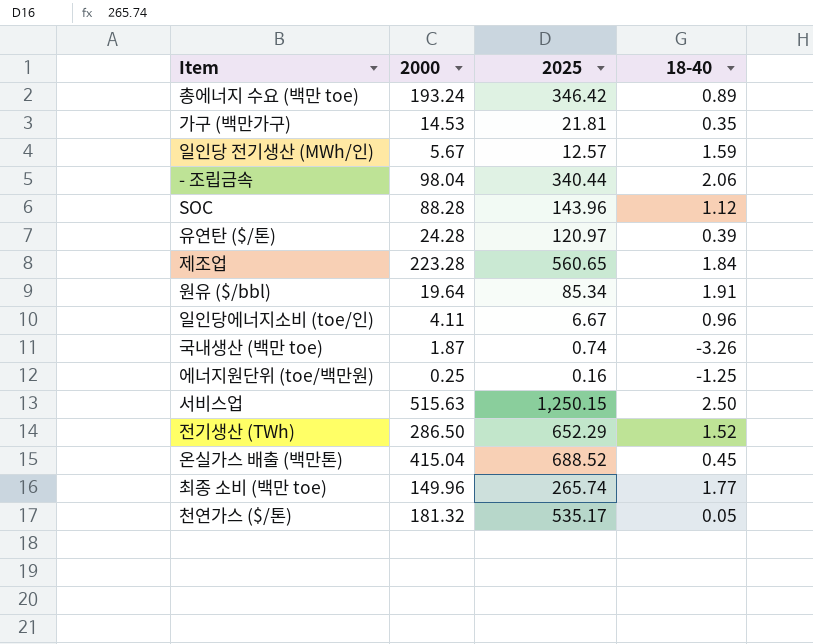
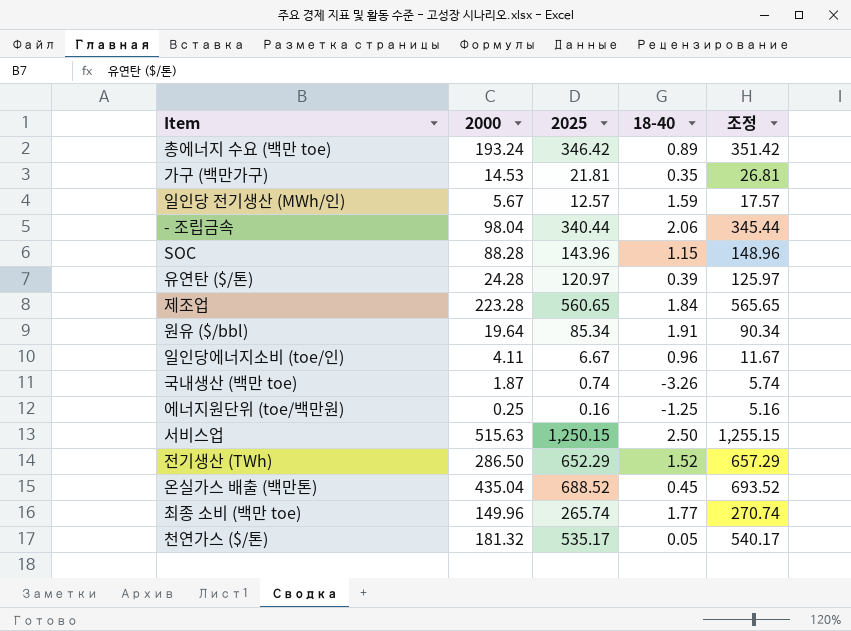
column 조정 | formula: none -> [2025] + 5
SOC | 18-40: 1.12 -> 1.15
온실가스 배출 (백만톤) | 2000: 415.04 -> 435.04

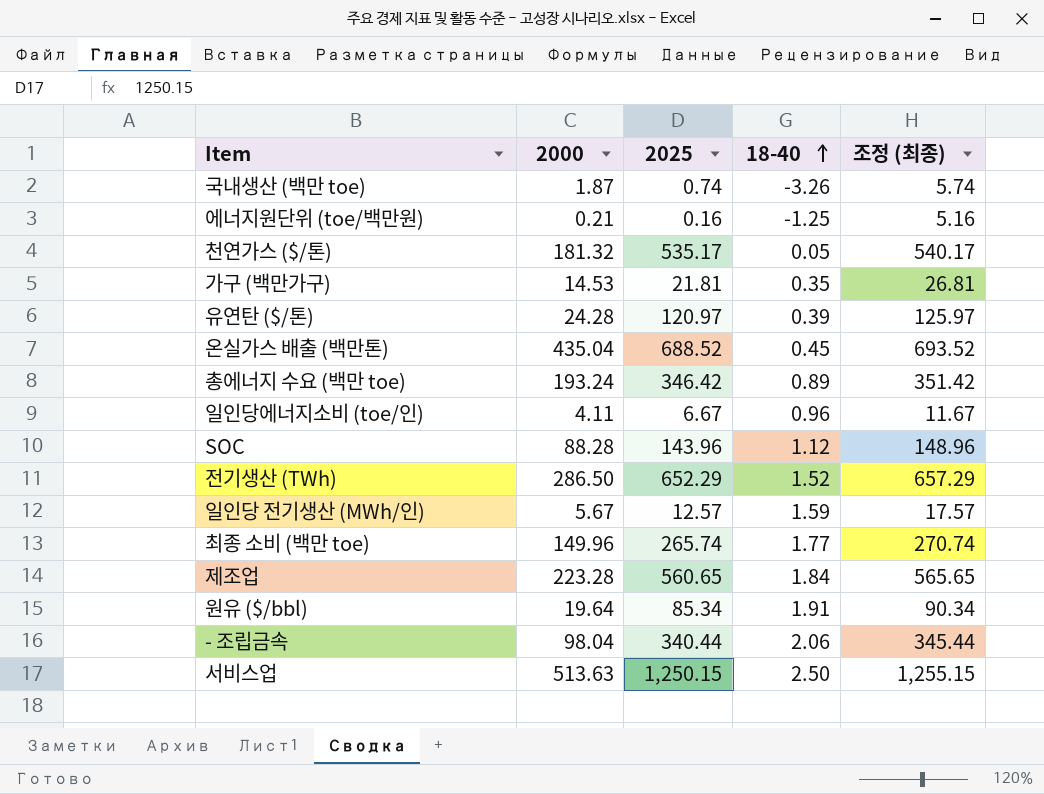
row order: none -> 18-40 ascending
column name: 조정 -> 조정 (최종)
에너지원단위 (toe/백만원) | 2000: 0.25 -> 0.21
SOC | 18-40: 1.15 -> 1.12
서비스업 | 2000: 515.63 -> 513.63

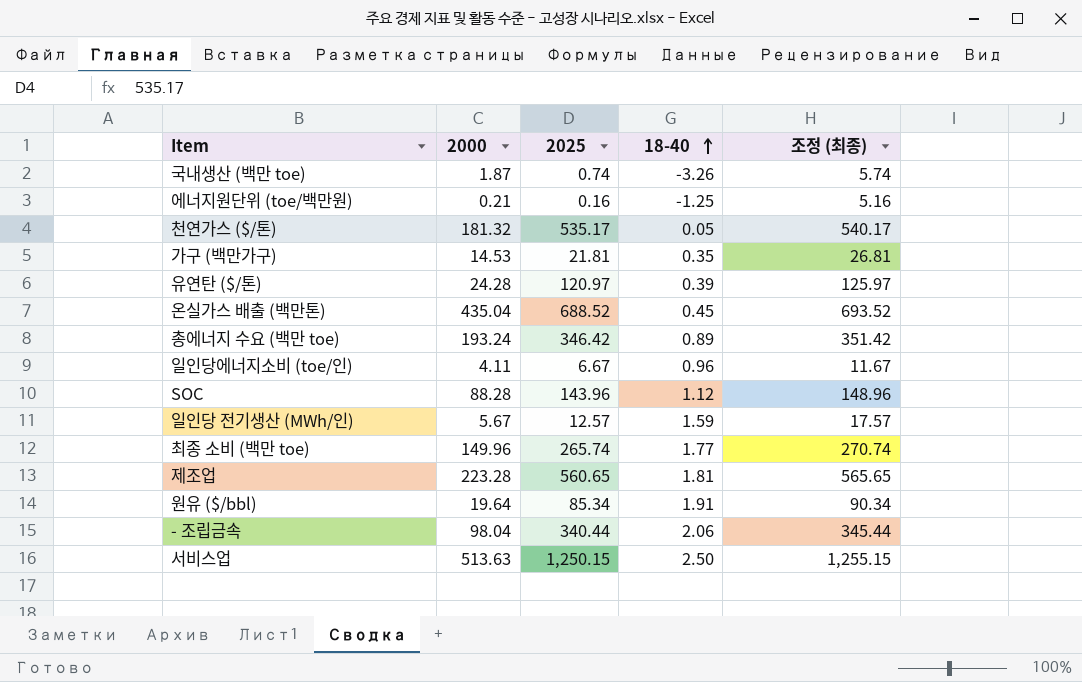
row 전기생산 (TWh): 286.50 | 652.29 | 1.52 | 657.29 -> none
제조업 | 18-40: 1.84 -> 1.81

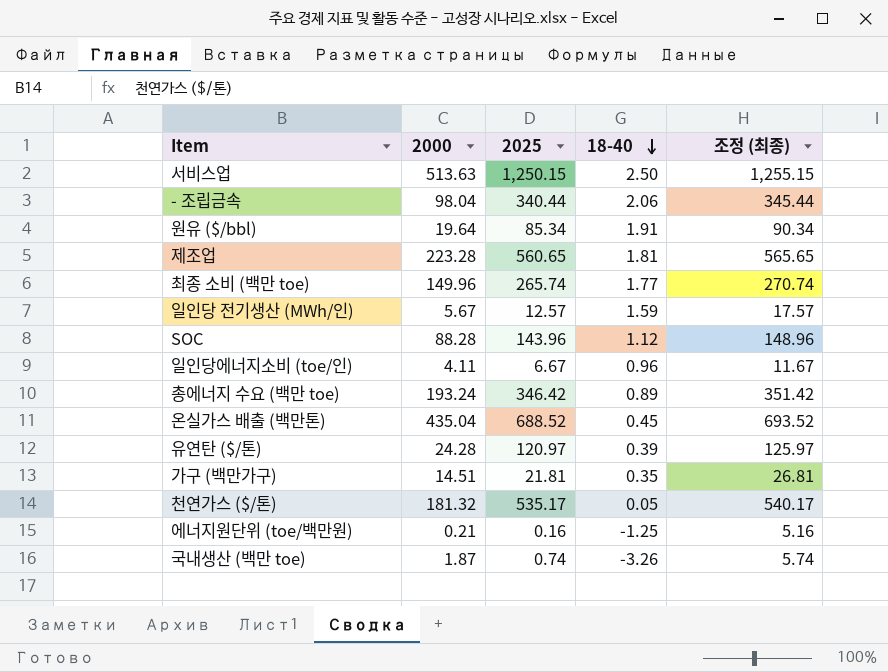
row order: 18-40 ascending -> 18-40 descending
가구 (백만가구) | 2000: 14.53 -> 14.51

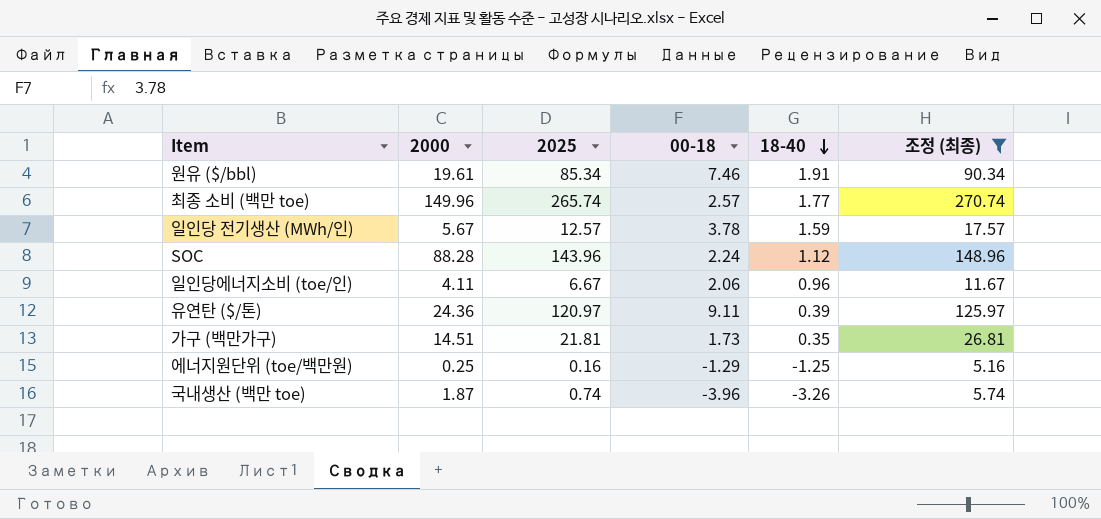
filter: none -> 조정 (최종) <= 270.74
column 00-18 | position: none -> 4
원유 ($/bbl) | 2000: 19.64 -> 19.61
유연탄 ($/톤) | 2000: 24.28 -> 24.36
에너지원단위 (toe/백만원) | 2000: 0.21 -> 0.25

